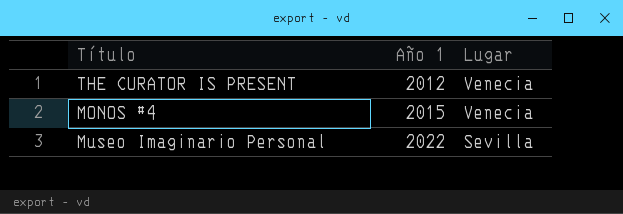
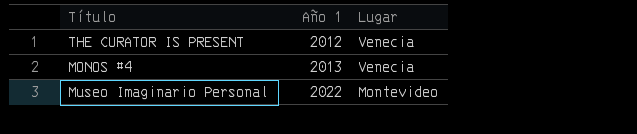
MONOS #4 | Año 1: 2015 -> 2013
Museo Imaginario Personal | Lugar: Sevilla -> Montevideo

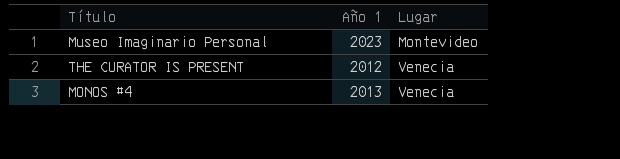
row order: Año 1 ascending -> Lugar ascending
Museo Imaginario Personal | Año 1: 2022 -> 2023

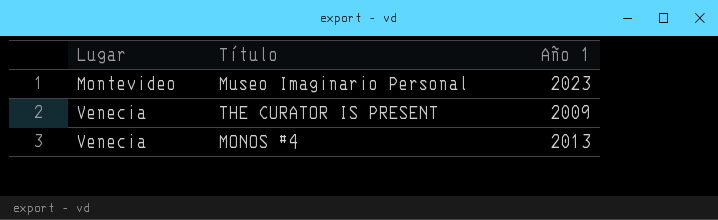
column Lugar | position: 3 -> 1
THE CURATOR IS PRESENT | Año 1: 2012 -> 2009

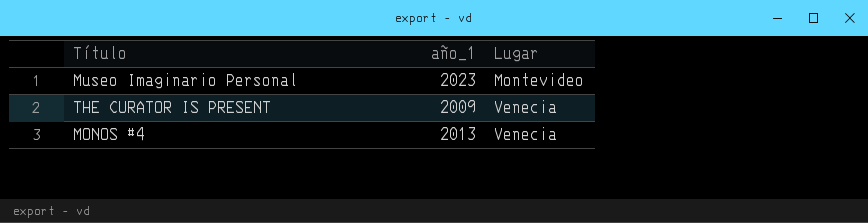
column name: Año 1 -> año_1
column Lugar | position: 1 -> 3

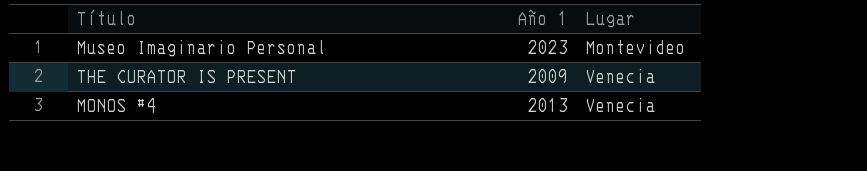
column name: año_1 -> Año 1

